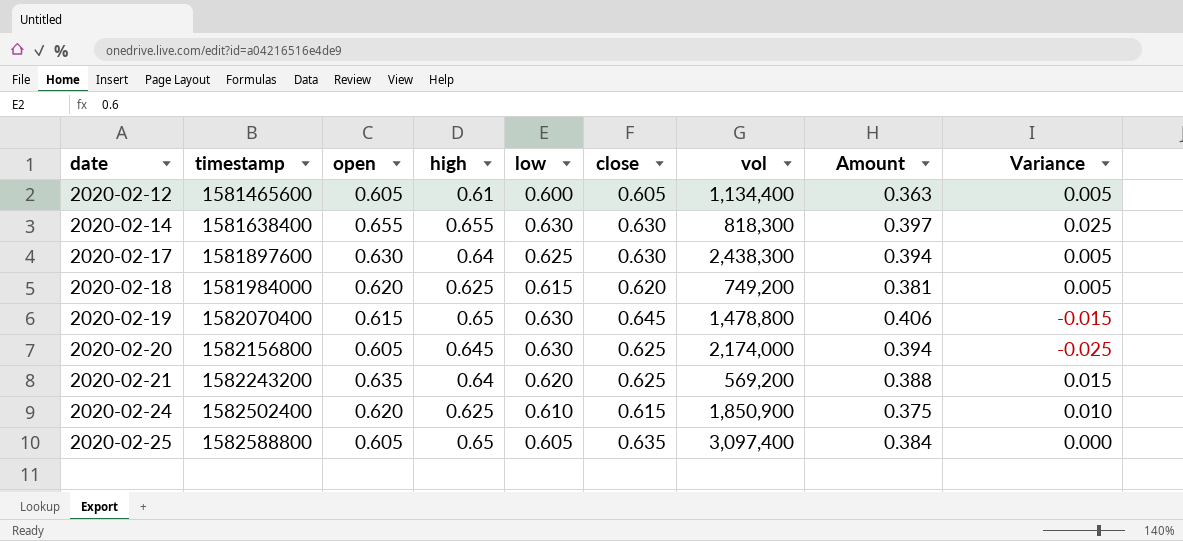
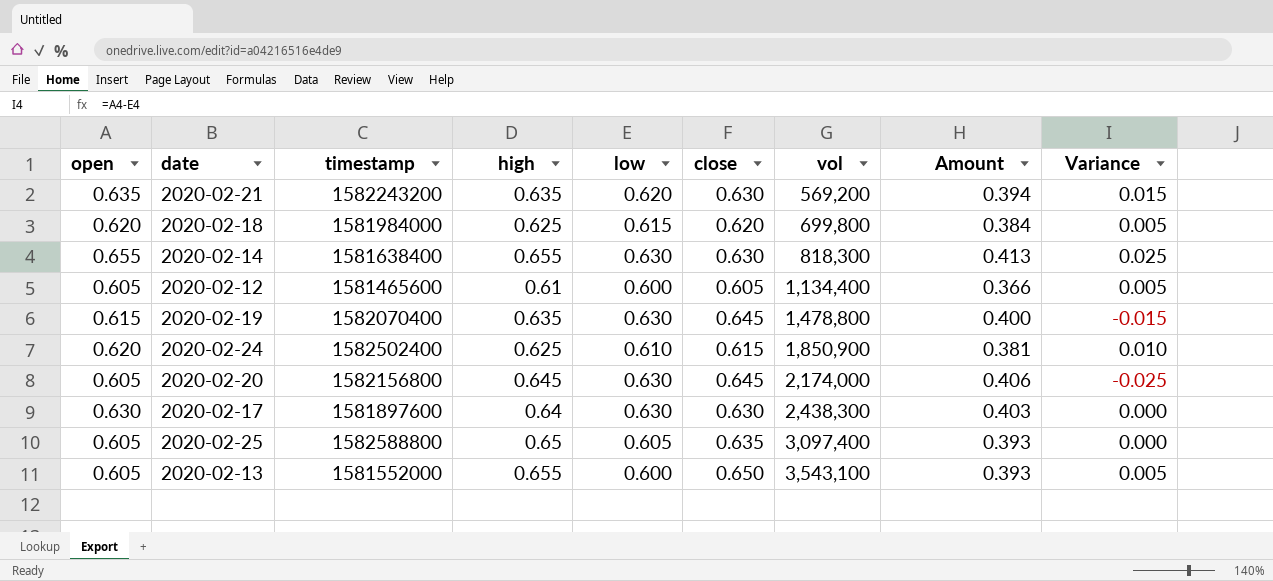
row order: date ascending -> vol ascending
column open | position: 3 -> 1
column Amount | formula: [low] * [close] -> [high] * [low]
2020-02-21 | high: 0.64 -> 0.635
2020-02-21 | close: 0.625 -> 0.630
2020-02-18 | vol: 749,200 -> 699,800
2020-02-19 | high: 0.65 -> 0.635
2020-02-20 | close: 0.625 -> 0.645
2020-02-17 | low: 0.625 -> 0.630
2020-02-17 | Variance: 0.005 -> 0.000
row 2020-02-13: none -> 0.605 | 1581552000 | 0.655 | 0.600 | 0.650 | 3,543,100 | 0.393 | 0.005

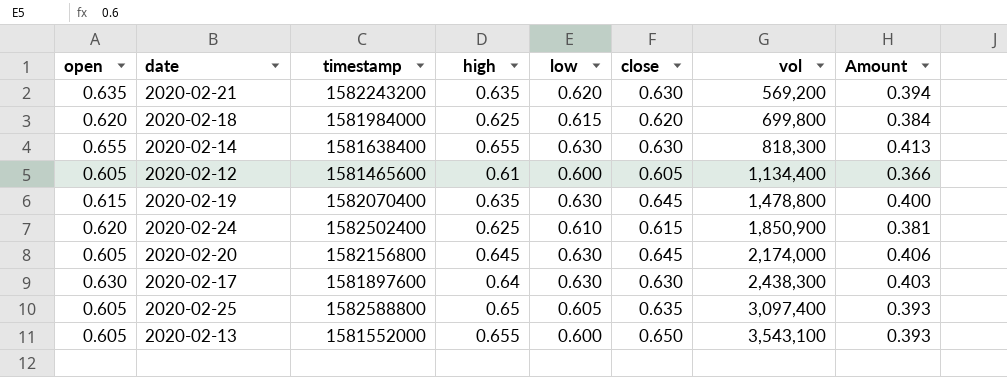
column Variance | formula: [open] - [low] -> none

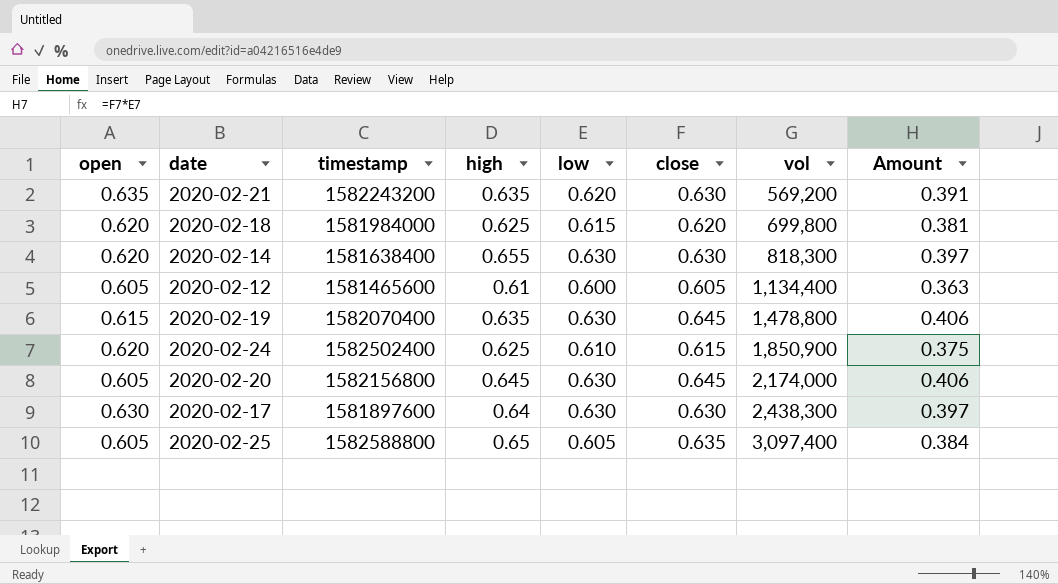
column Amount | formula: [high] * [low] -> [low] * [close]
row 2020-02-13: 0.605 | 1581552000 | 0.655 | 0.600 | 0.650 | 3,543,100 | 0.393 -> none
2020-02-14 | open: 0.655 -> 0.620

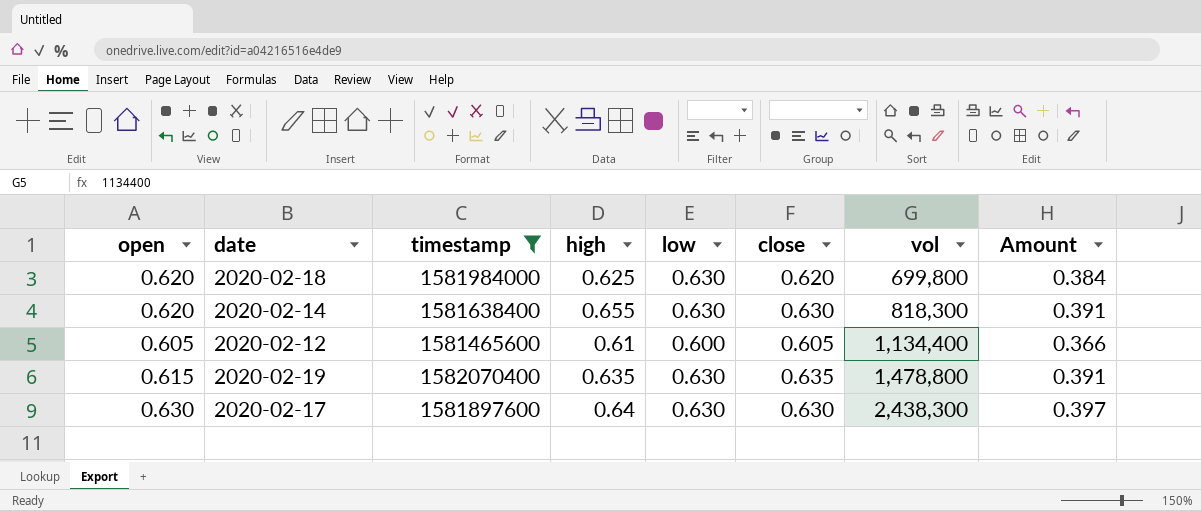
filter: none -> timestamp <= 1582070400
column Amount | formula: [low] * [close] -> [open] * [close]
2020-02-18 | low: 0.615 -> 0.630
2020-02-19 | close: 0.645 -> 0.635

